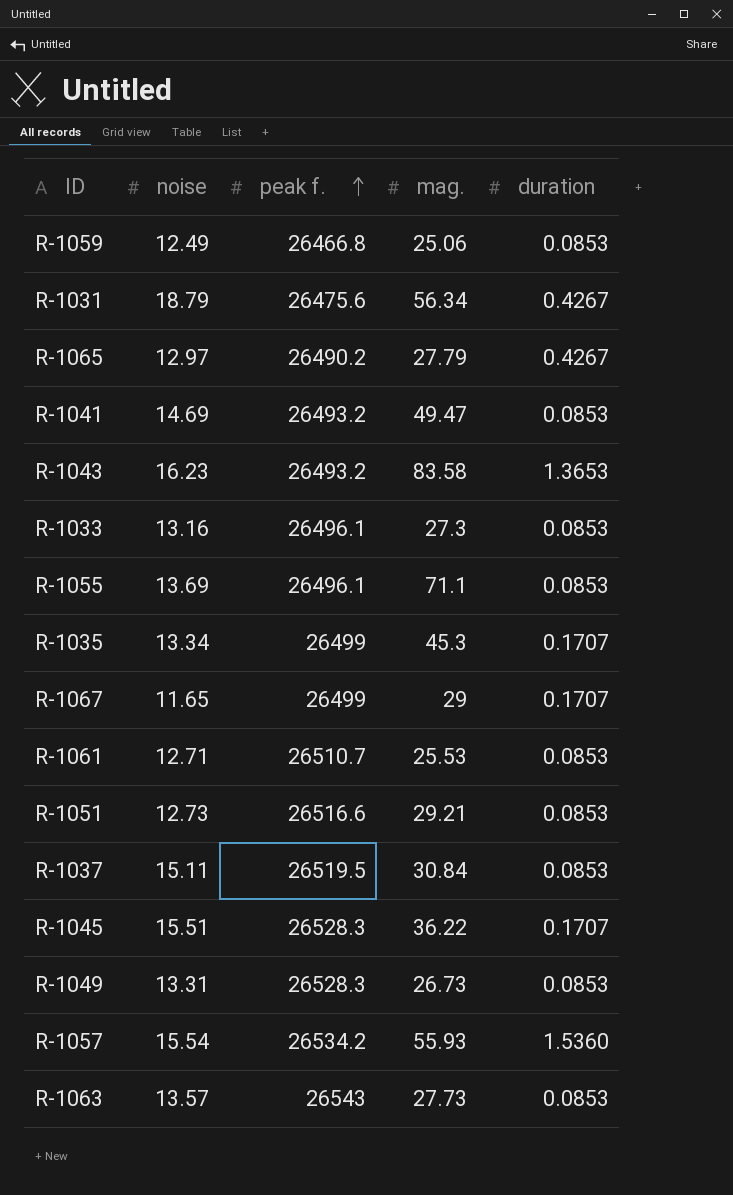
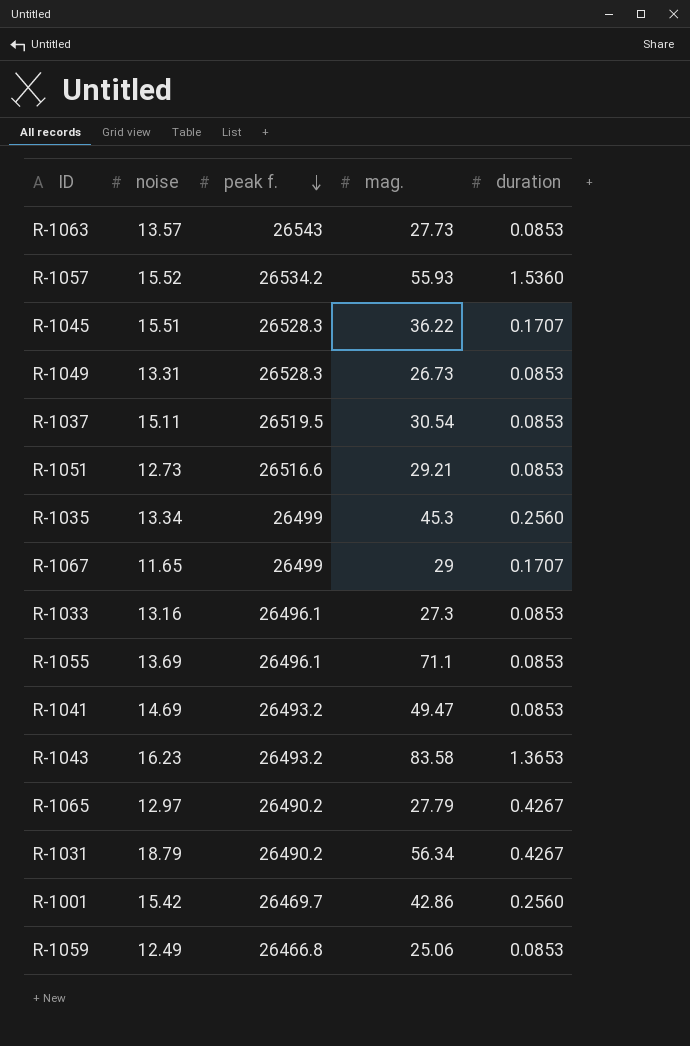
row order: peak f. ascending -> peak f. descending
row R-1061: 12.71 | 26510.7 | 25.53 | 0.0853 -> none
R-1057 | noise: 15.54 -> 15.52
R-1037 | mag.: 30.84 -> 30.54
R-1035 | duration: 0.1707 -> 0.2560
R-1031 | peak f.: 26475.6 -> 26490.2
row R-1001: none -> 15.42 | 26469.7 | 42.86 | 0.2560

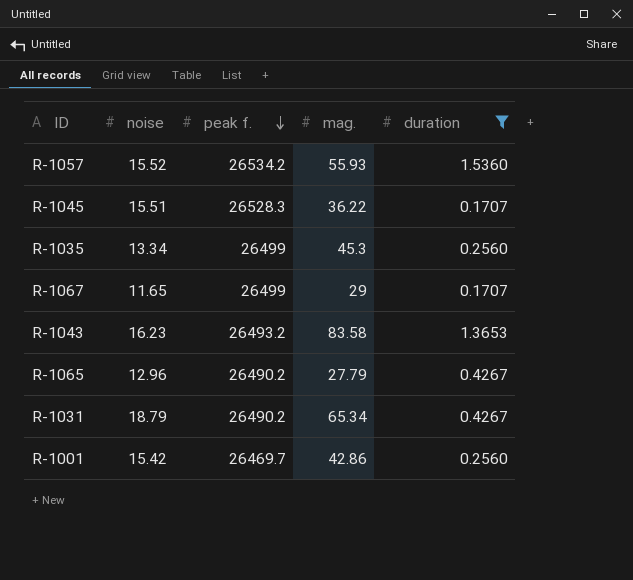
filter: none -> duration != 0.0853
R-1065 | noise: 12.97 -> 12.96
R-1031 | mag.: 56.34 -> 65.34

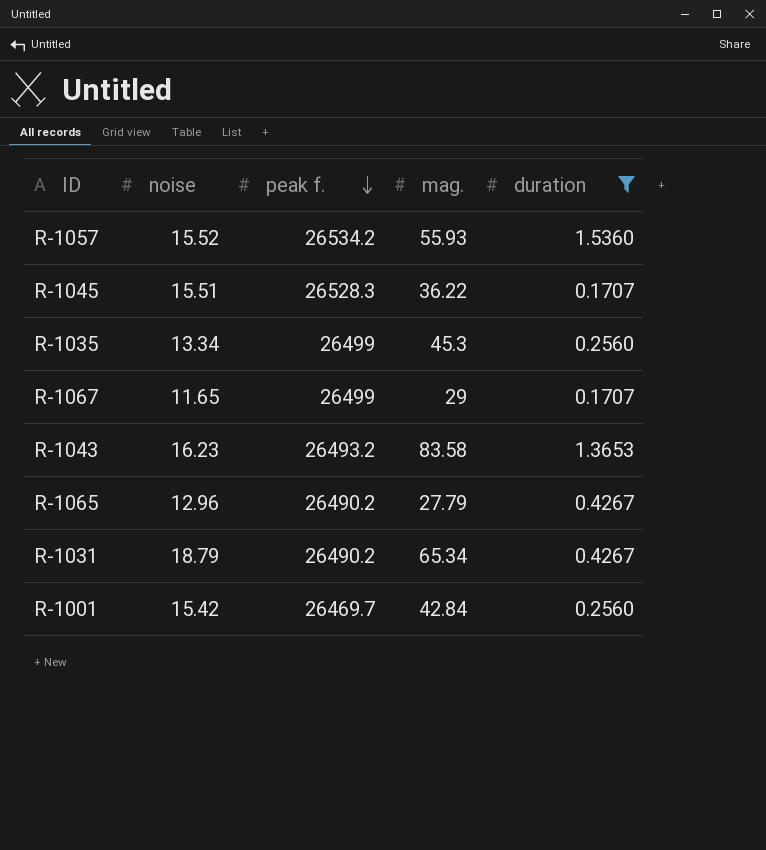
R-1001 | mag.: 42.86 -> 42.84

